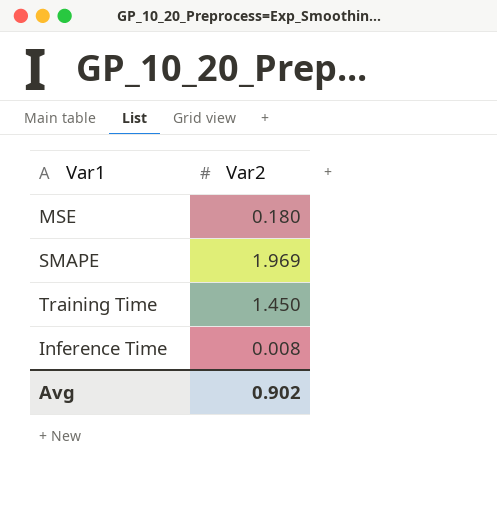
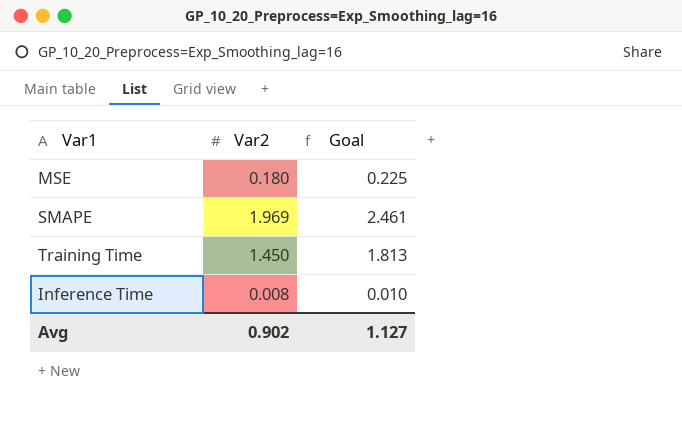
column Goal | formula: none -> [Var2] * 1.25

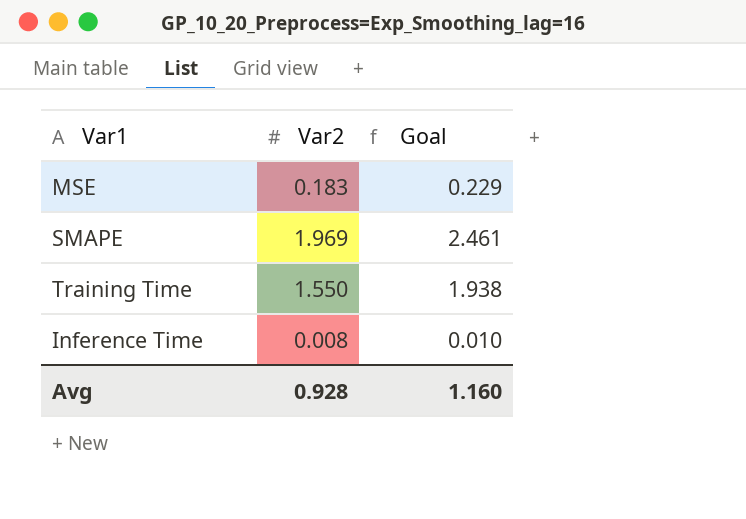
MSE | Var2: 0.180 -> 0.183
MSE | Goal: 0.225 -> 0.229
Training Time | Var2: 1.450 -> 1.550
Training Time | Goal: 1.813 -> 1.938
Avg | Var2: 0.902 -> 0.928
Avg | Goal: 1.127 -> 1.160

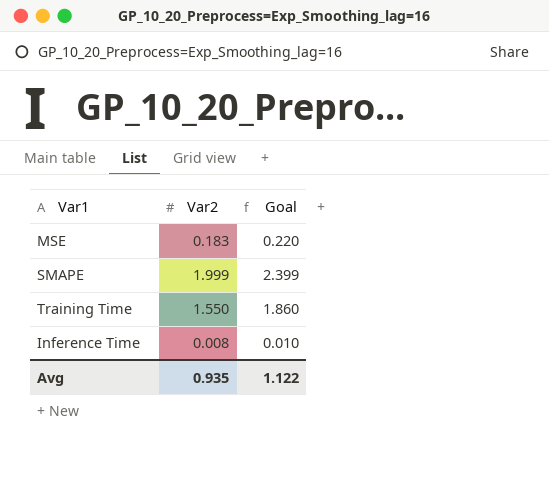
column Goal | formula: [Var2] * 1.25 -> [Var2] * 1.2
SMAPE | Var2: 1.969 -> 1.999
Avg | Var2: 0.928 -> 0.935
Avg | Goal: 1.160 -> 1.122

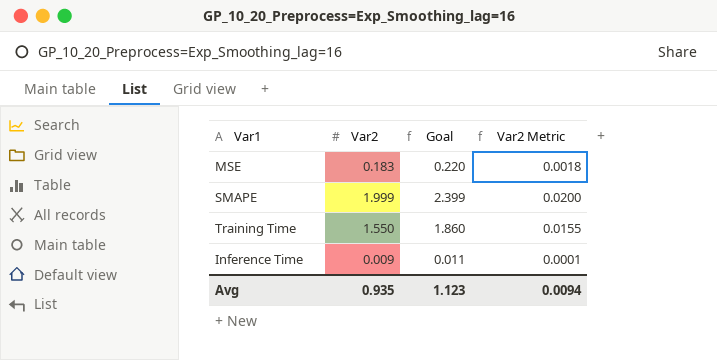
column Var2 Metric | formula: none -> [Var2] * 0.01
Inference Time | Var2: 0.008 -> 0.009
Inference Time | Goal: 0.010 -> 0.011
Avg | Goal: 1.122 -> 1.123

